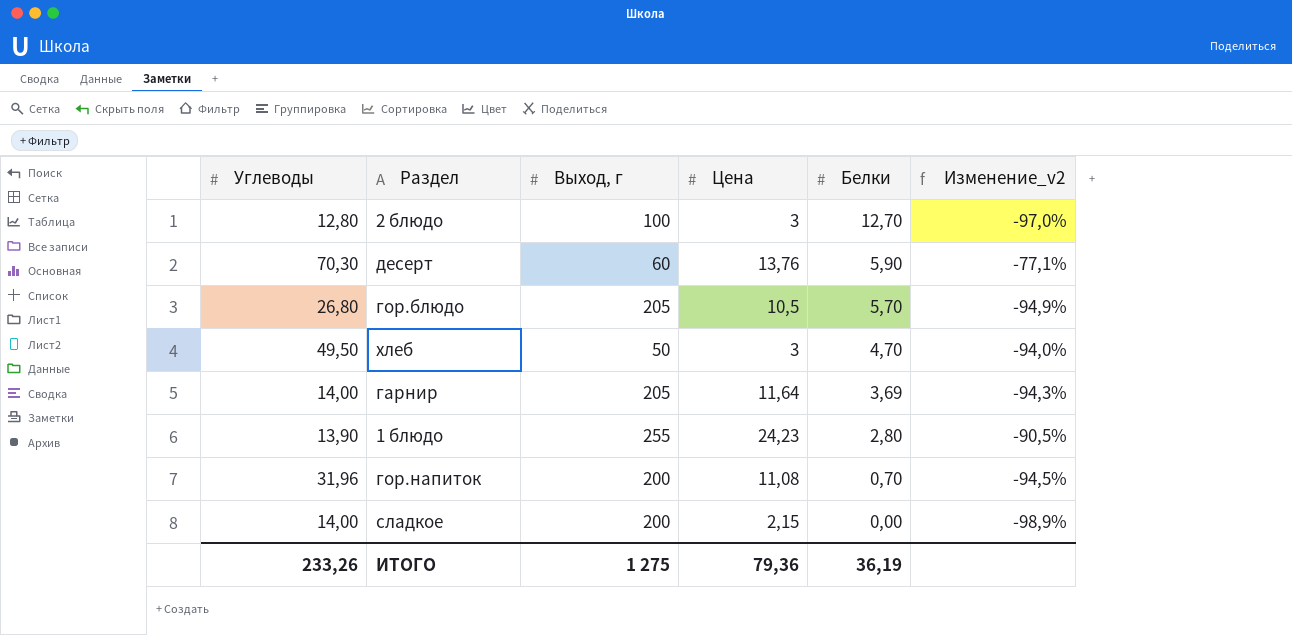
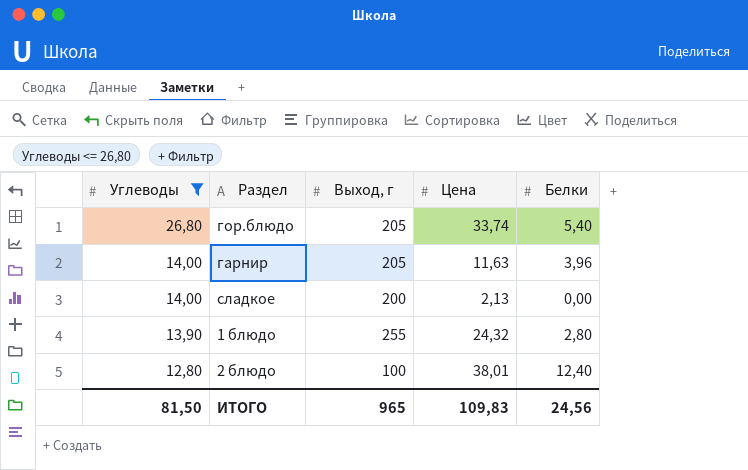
filter: none -> Углеводы <= 26,80
row order: Белки descending -> Углеводы descending
column Изменение_v2 | formula: ([Цена] - [Выход, г]) / [Выход, г] -> none
гор.блюдо | Цена: 10,5 -> 33,74
гор.блюдо | Белки: 5,70 -> 5,40
гарнир | Цена: 11,64 -> 11,63
гарнир | Белки: 3,69 -> 3,96
сладкое | Цена: 2,15 -> 2,13
1 блюдо | Цена: 24,23 -> 24,32
2 блюдо | Цена: 3 -> 38,01
2 блюдо | Белки: 12,70 -> 12,40
ИТОГО | Углеводы: 233,26 -> 81,50
ИТОГО | Выход, г: 1 275 -> 965
ИТОГО | Цена: 79,36 -> 109,83
ИТОГО | Белки: 36,19 -> 24,56

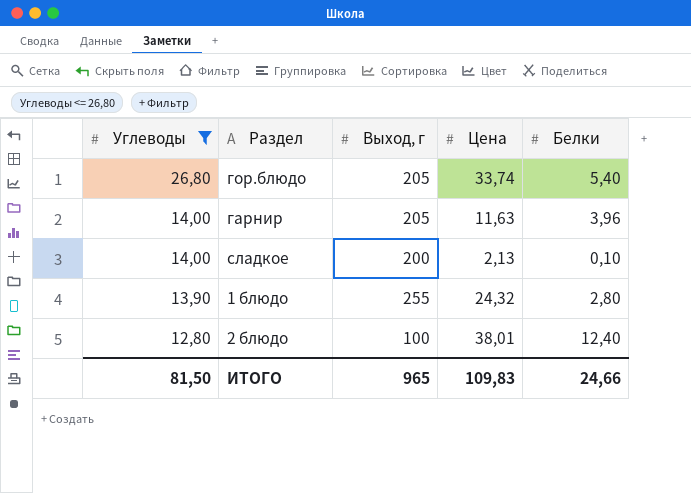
сладкое | Белки: 0,00 -> 0,10
ИТОГО | Белки: 24,56 -> 24,66

